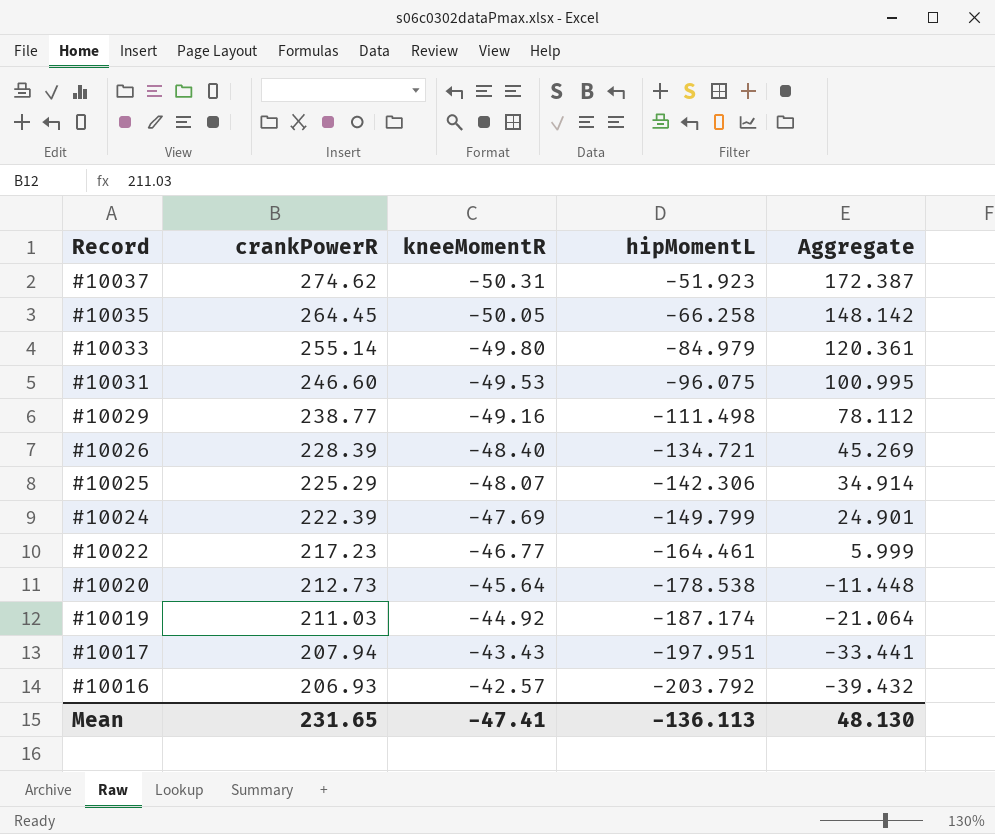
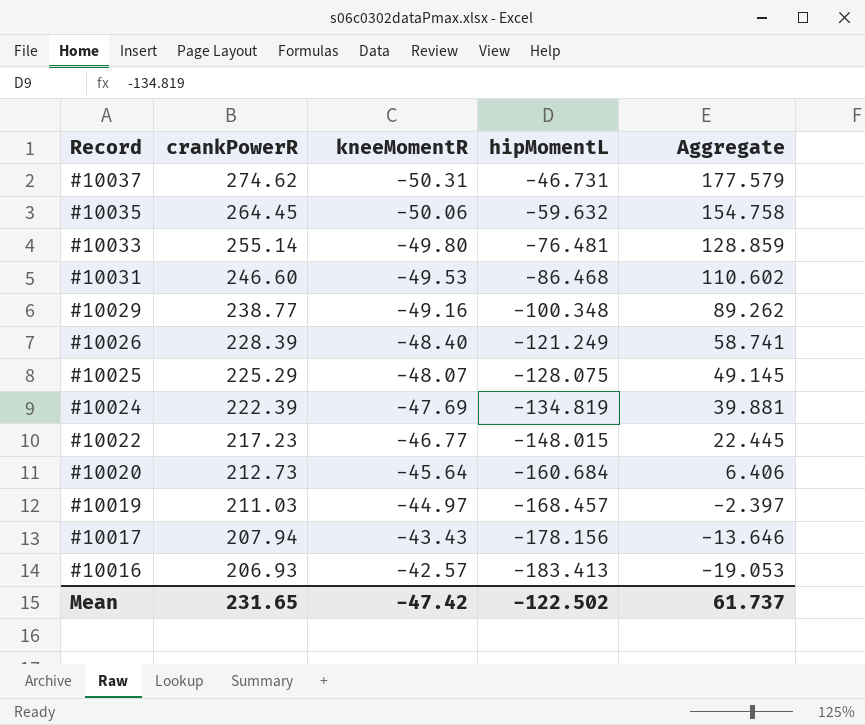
#10037 | hipMomentL: -51.923 -> -46.731
#10037 | Aggregate: 172.387 -> 177.579
#10035 | kneeMomentR: -50.05 -> -50.06
#10035 | hipMomentL: -66.258 -> -59.632
#10035 | Aggregate: 148.142 -> 154.758
#10033 | hipMomentL: -84.979 -> -76.481
#10033 | Aggregate: 120.361 -> 128.859
#10031 | hipMomentL: -96.075 -> -86.468
#10031 | Aggregate: 100.995 -> 110.602
#10029 | hipMomentL: -111.498 -> -100.348
#10029 | Aggregate: 78.112 -> 89.262
#10026 | hipMomentL: -134.721 -> -121.249
#10026 | Aggregate: 45.269 -> 58.741
#10025 | hipMomentL: -142.306 -> -128.075
#10025 | Aggregate: 34.914 -> 49.145
#10024 | hipMomentL: -149.799 -> -134.819
#10024 | Aggregate: 24.901 -> 39.881
#10022 | hipMomentL: -164.461 -> -148.015
#10022 | Aggregate: 5.999 -> 22.445
#10020 | hipMomentL: -178.538 -> -160.684
#10020 | Aggregate: -11.448 -> 6.406
#10019 | kneeMomentR: -44.92 -> -44.97
#10019 | hipMomentL: -187.174 -> -168.457
#10019 | Aggregate: -21.064 -> -2.397
#10017 | hipMomentL: -197.951 -> -178.156
#10017 | Aggregate: -33.441 -> -13.646
#10016 | hipMomentL: -203.792 -> -183.413
#10016 | Aggregate: -39.432 -> -19.053
Mean | kneeMomentR: -47.41 -> -47.42
Mean | hipMomentL: -136.113 -> -122.502
Mean | Aggregate: 48.130 -> 61.737

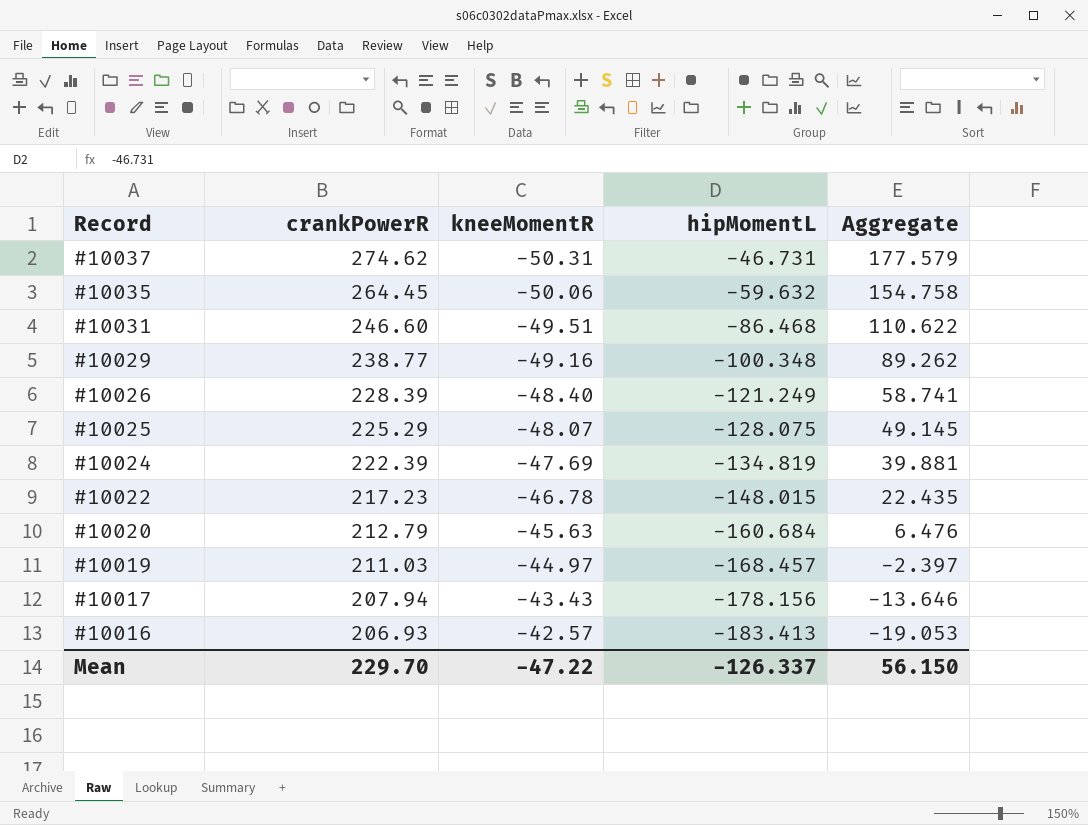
row #10033: 255.14 | -49.80 | -76.481 | 128.859 -> none
#10031 | kneeMomentR: -49.53 -> -49.51
#10031 | Aggregate: 110.602 -> 110.622
#10022 | kneeMomentR: -46.77 -> -46.78
#10022 | Aggregate: 22.445 -> 22.435
#10020 | crankPowerR: 212.73 -> 212.79
#10020 | kneeMomentR: -45.64 -> -45.63
#10020 | Aggregate: 6.406 -> 6.476
Mean | crankPowerR: 231.65 -> 229.70
Mean | kneeMomentR: -47.42 -> -47.22
Mean | hipMomentL: -122.502 -> -126.337
Mean | Aggregate: 61.737 -> 56.150

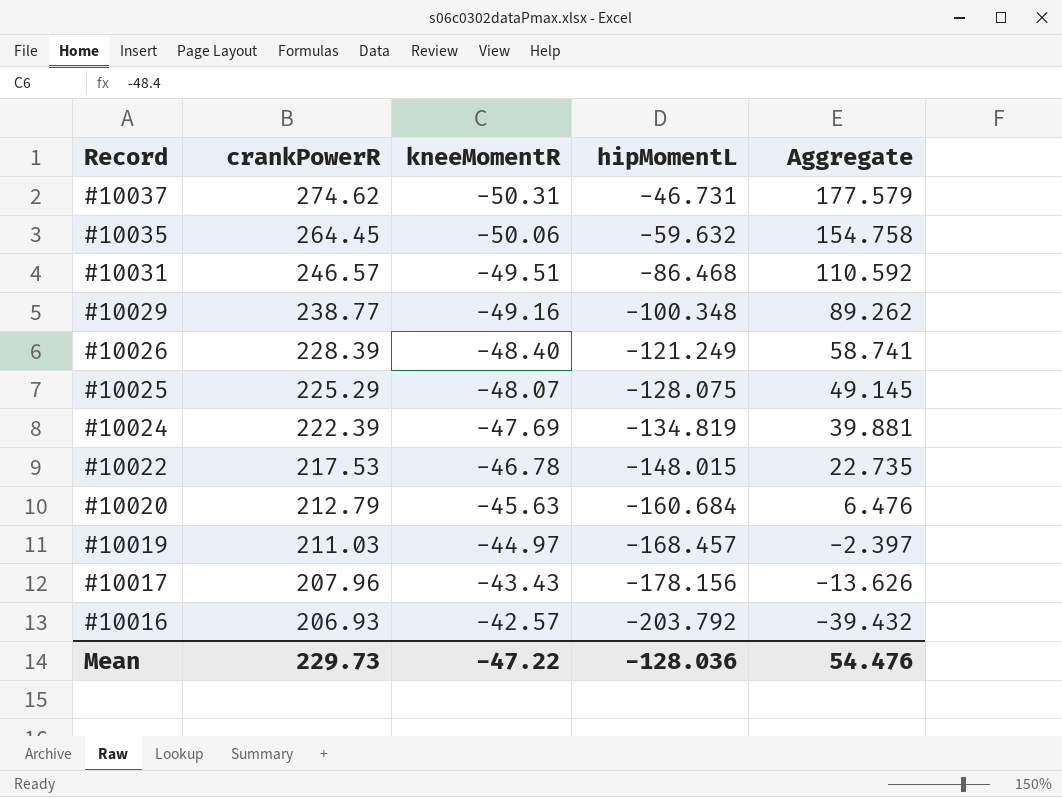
#10031 | crankPowerR: 246.60 -> 246.57
#10031 | Aggregate: 110.622 -> 110.592
#10022 | crankPowerR: 217.23 -> 217.53
#10022 | Aggregate: 22.435 -> 22.735
#10017 | crankPowerR: 207.94 -> 207.96
#10017 | Aggregate: -13.646 -> -13.626
#10016 | hipMomentL: -183.413 -> -203.792
#10016 | Aggregate: -19.053 -> -39.432
Mean | crankPowerR: 229.70 -> 229.73
Mean | hipMomentL: -126.337 -> -128.036
Mean | Aggregate: 56.150 -> 54.476

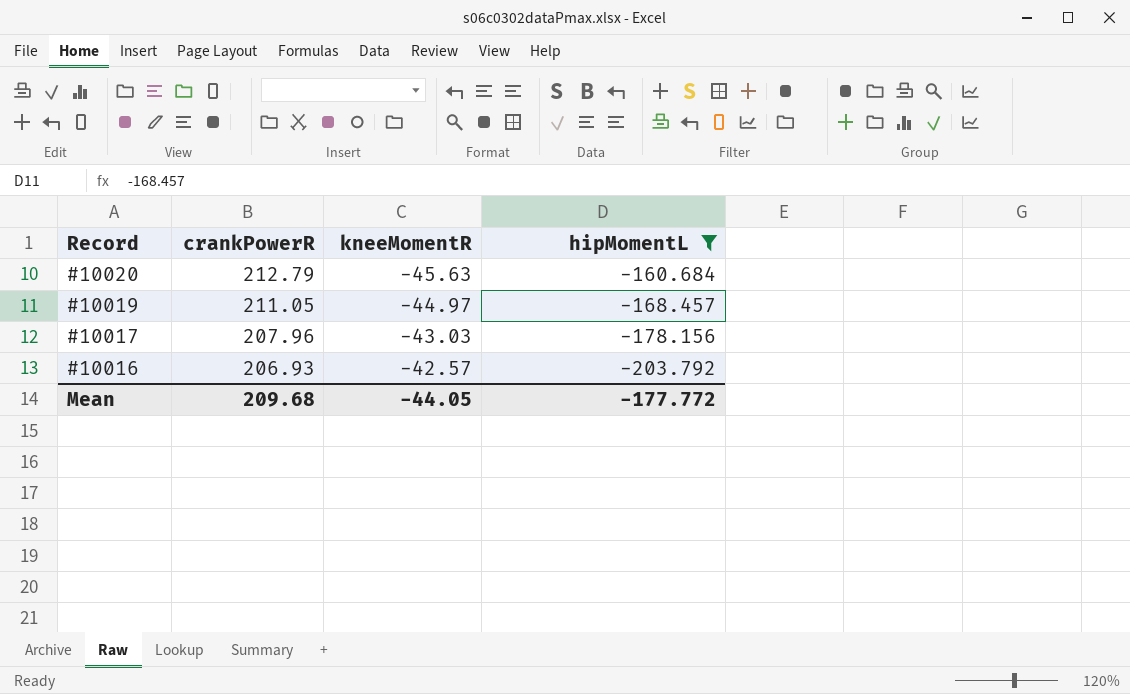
filter: none -> hipMomentL <= -160.684
column Aggregate | formula: [crankPowerR] + [kneeMomentR] + [hipMomentL] -> none
#10019 | crankPowerR: 211.03 -> 211.05
#10017 | kneeMomentR: -43.43 -> -43.03
Mean | crankPowerR: 229.73 -> 209.68
Mean | kneeMomentR: -47.22 -> -44.05
Mean | hipMomentL: -128.036 -> -177.772

